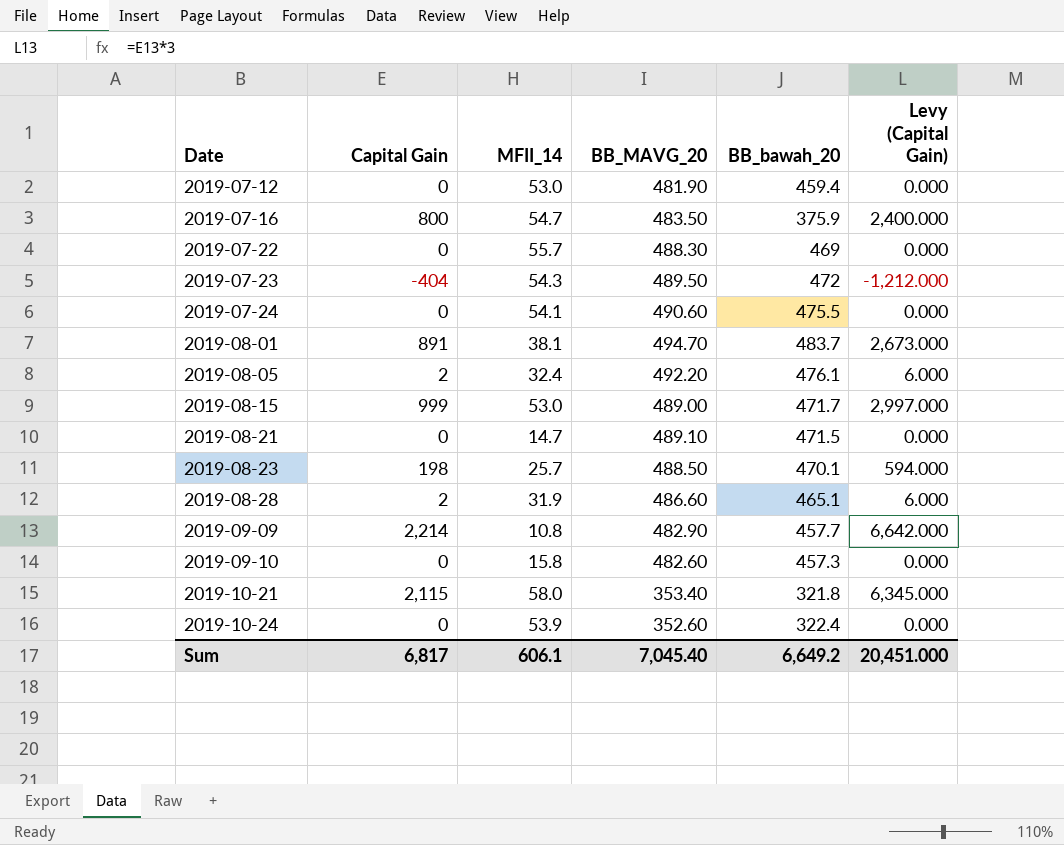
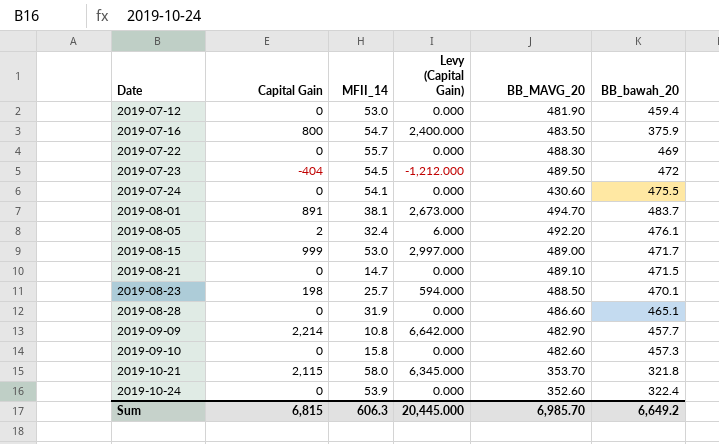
column Levy (Capital Gain) | position: 6 -> 4
2019-07-23 | MFII_14: 54.3 -> 54.5
2019-07-24 | BB_MAVG_20: 490.60 -> 430.60
2019-08-28 | Capital Gain: 2 -> 0
2019-08-28 | Levy (Capital Gain): 6.000 -> 0.000
2019-10-21 | BB_MAVG_20: 353.40 -> 353.70
Sum | Capital Gain: 6,817 -> 6,815
Sum | MFII_14: 606.1 -> 606.3
Sum | Levy (Capital Gain): 20,451.000 -> 20,445.000
Sum | BB_MAVG_20: 7,045.40 -> 6,985.70

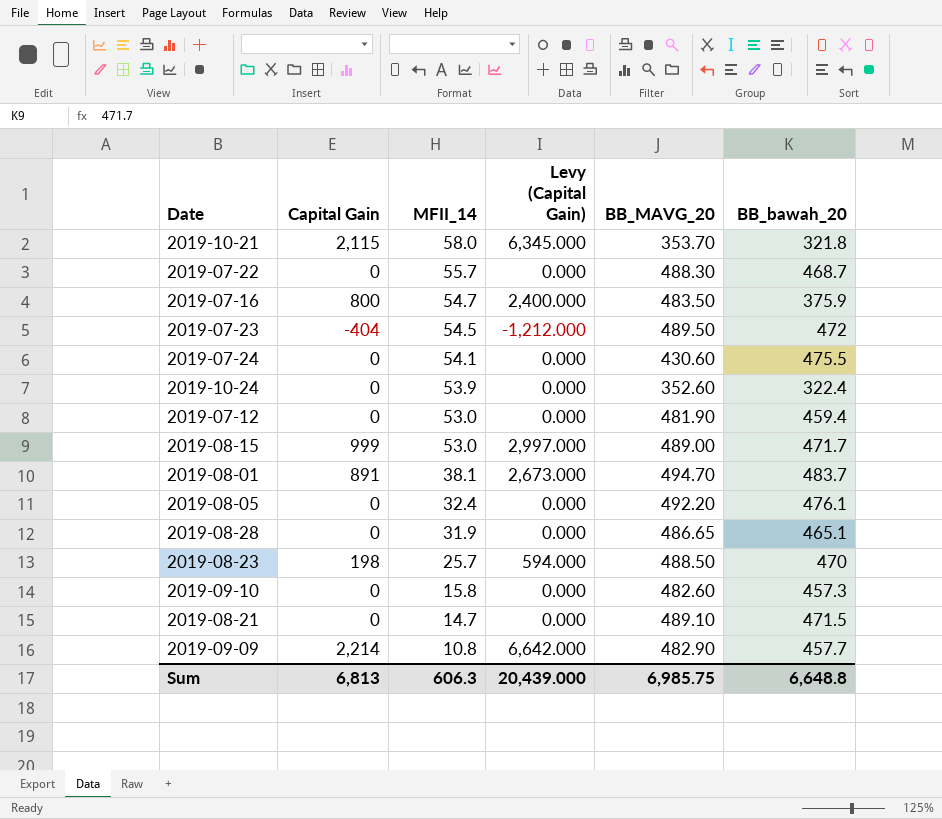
row order: Date ascending -> MFII_14 descending
2019-07-22 | BB_bawah_20: 469 -> 468.7
2019-08-05 | Capital Gain: 2 -> 0
2019-08-05 | Levy (Capital Gain): 6.000 -> 0.000
2019-08-28 | BB_MAVG_20: 486.60 -> 486.65
2019-08-23 | BB_bawah_20: 470.1 -> 470
Sum | Capital Gain: 6,815 -> 6,813
Sum | Levy (Capital Gain): 20,445.000 -> 20,439.000
Sum | BB_MAVG_20: 6,985.70 -> 6,985.75
Sum | BB_bawah_20: 6,649.2 -> 6,648.8

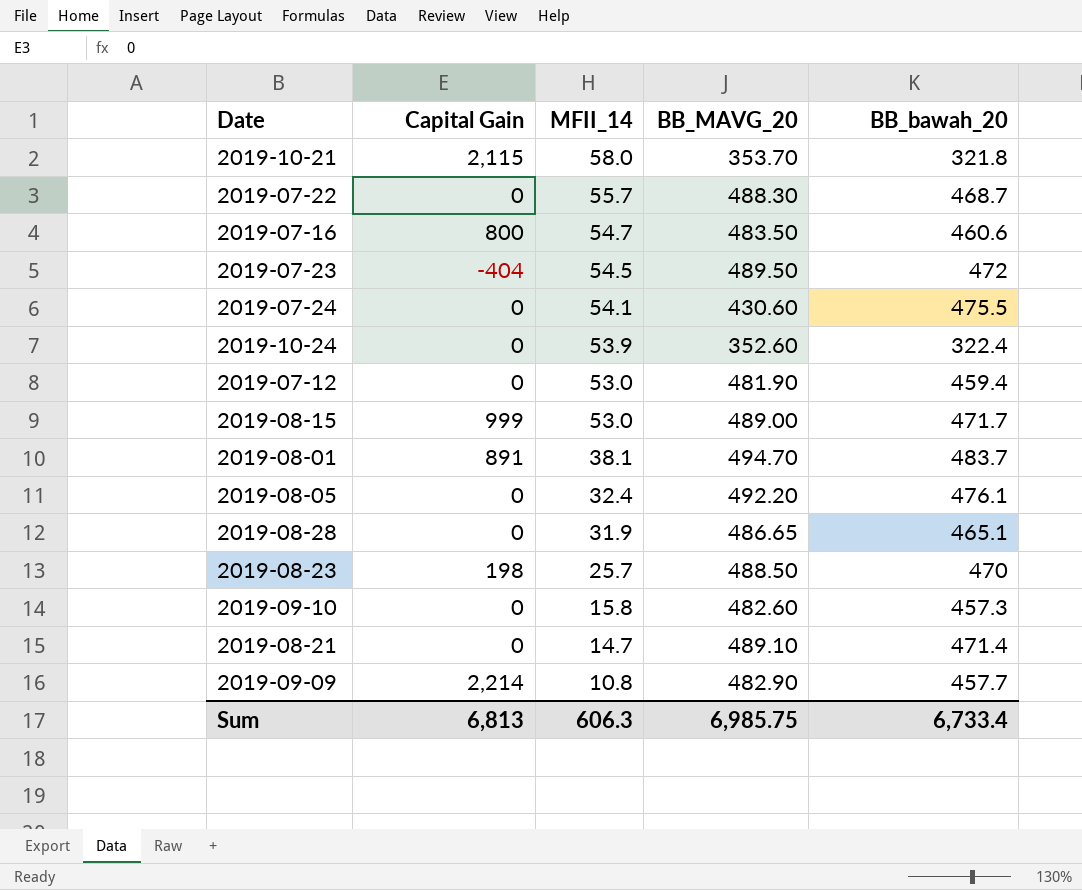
column Levy (Capital Gain) | formula: [Capital Gain] * 3 -> none
2019-07-16 | BB_bawah_20: 375.9 -> 460.6
2019-08-21 | BB_bawah_20: 471.5 -> 471.4
Sum | BB_bawah_20: 6,648.8 -> 6,733.4

